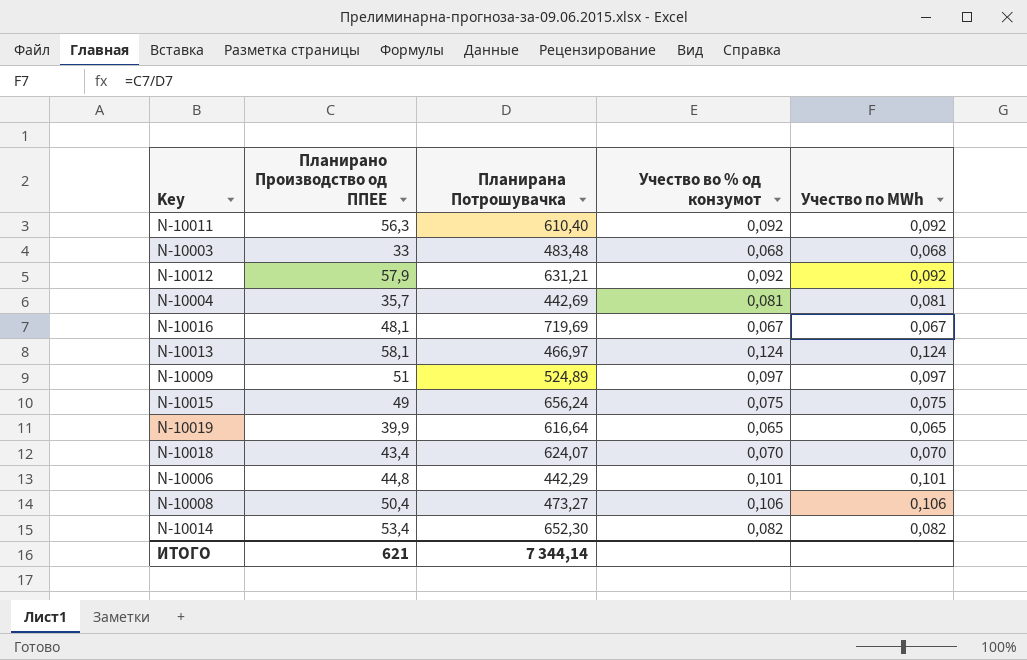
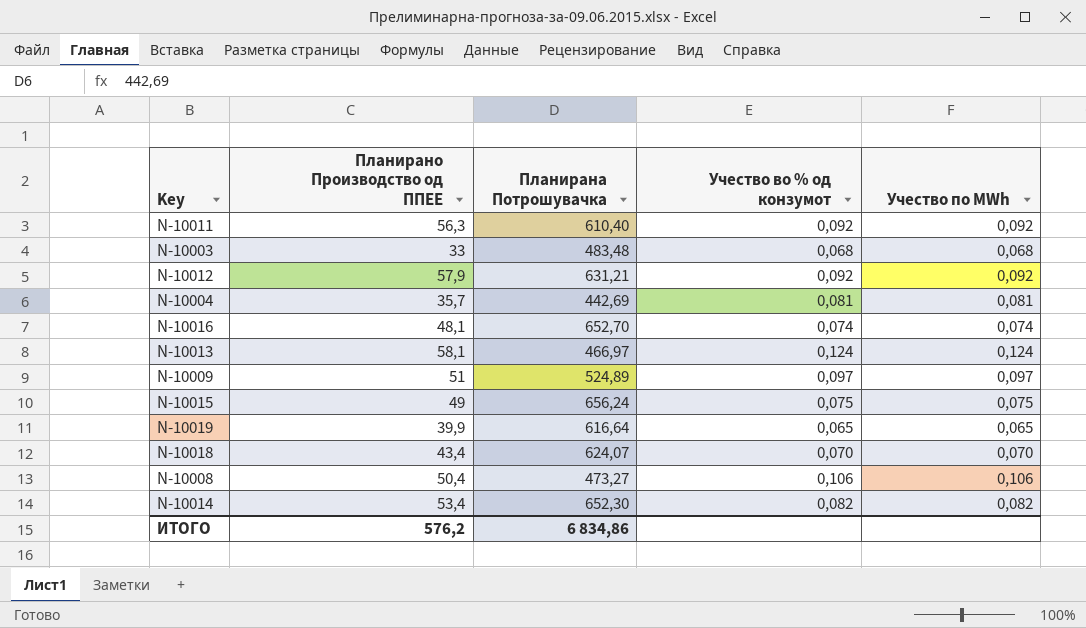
row N-10006: 44,8 | 442,29 | 0,101 | 0,101 -> none
N-10016 | Планирана Потрошувачка: 719,69 -> 652,70
N-10016 | Учество во % од конзумот: 0,067 -> 0,074
N-10016 | Учество по MWh: 0,067 -> 0,074
ИТОГО | Планирано Производство од ППЕЕ: 621 -> 576,2
ИТОГО | Планирана Потрошувачка: 7 344,14 -> 6 834,86

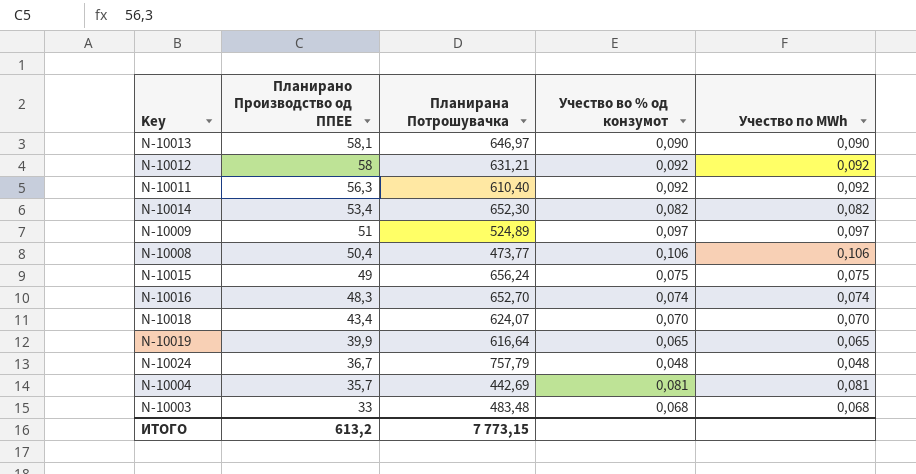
row order: none -> Планирано Производство од ППЕЕ descending
N-10013 | Планирана Потрошувачка: 466,97 -> 646,97
N-10013 | Учество во % од конзумот: 0,124 -> 0,090
N-10013 | Учество по MWh: 0,124 -> 0,090
N-10012 | Планирано Производство од ППЕЕ: 57,9 -> 58
N-10008 | Планирана Потрошувачка: 473,27 -> 473,77
N-10016 | Планирано Производство од ППЕЕ: 48,1 -> 48,3
row N-10024: none -> 36,7 | 757,79 | 0,048 | 0,048
ИТОГО | Планирано Производство од ППЕЕ: 576,2 -> 613,2
ИТОГО | Планирана Потрошувачка: 6 834,86 -> 7 773,15

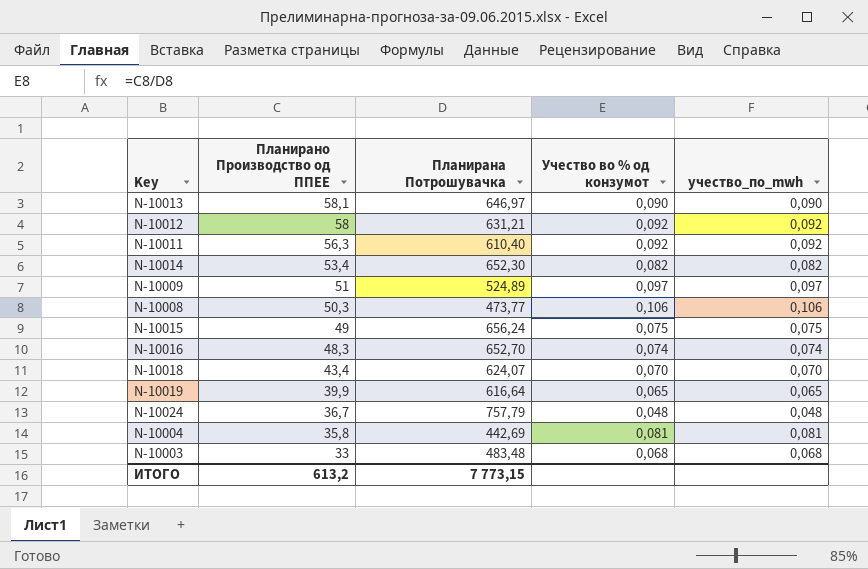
column name: Учество по MWh -> учество_по_mwh
N-10008 | Планирано Производство од ППЕЕ: 50,4 -> 50,3
N-10004 | Планирано Производство од ППЕЕ: 35,7 -> 35,8

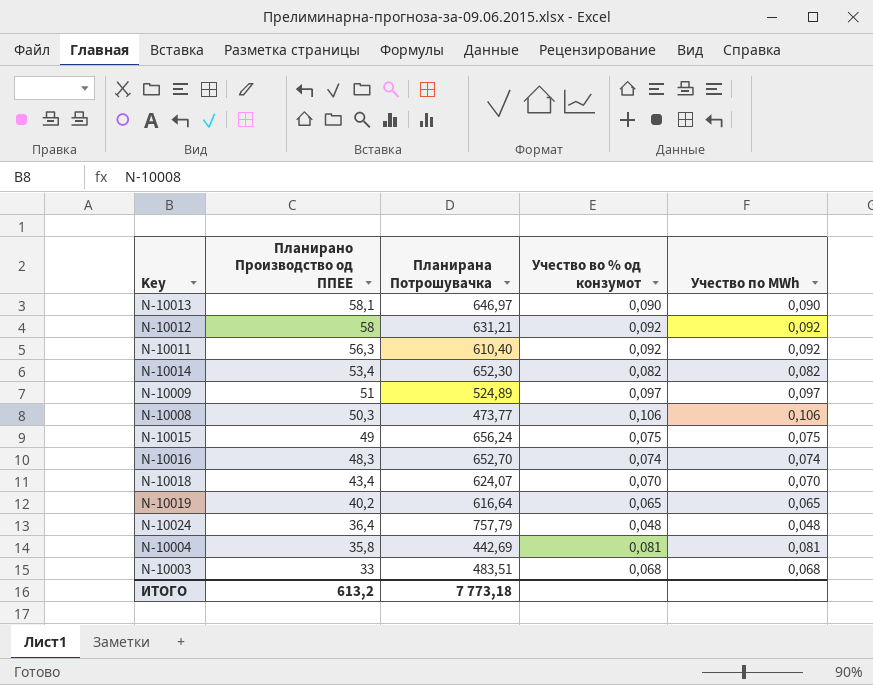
column name: учество_по_mwh -> Учество по MWh
N-10019 | Планирано Производство од ППЕЕ: 39,9 -> 40,2
N-10024 | Планирано Производство од ППЕЕ: 36,7 -> 36,4
N-10003 | Планирана Потрошувачка: 483,48 -> 483,51
ИТОГО | Планирана Потрошувачка: 7 773,15 -> 7 773,18

